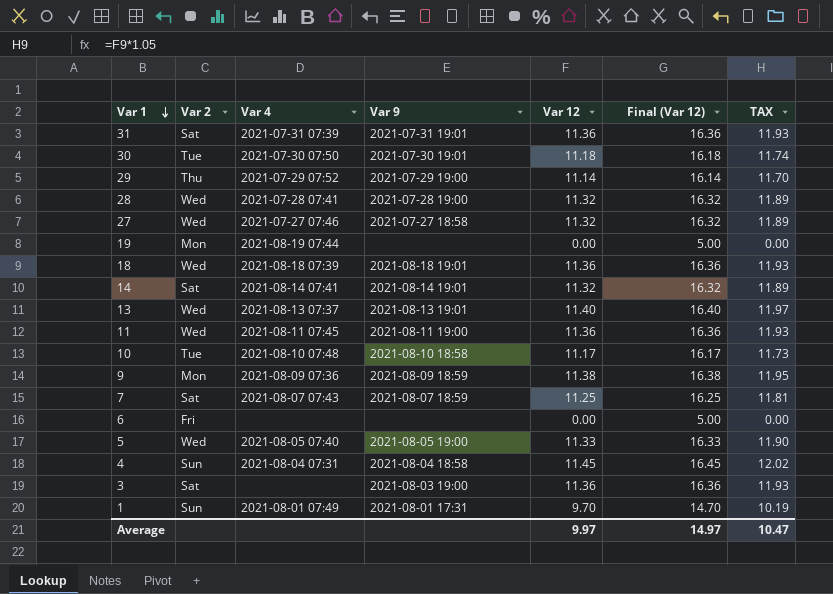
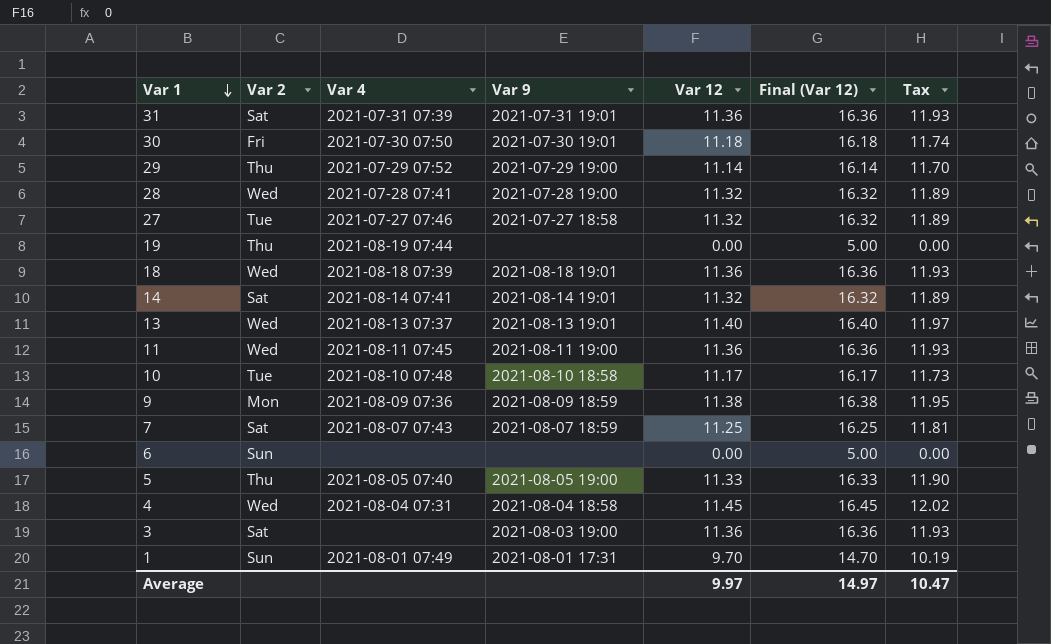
column name: TAX -> Tax
30 | Var 2: Tue -> Fri
27 | Var 2: Wed -> Tue
19 | Var 2: Mon -> Thu
6 | Var 2: Fri -> Sun
5 | Var 2: Wed -> Thu
4 | Var 2: Sun -> Wed

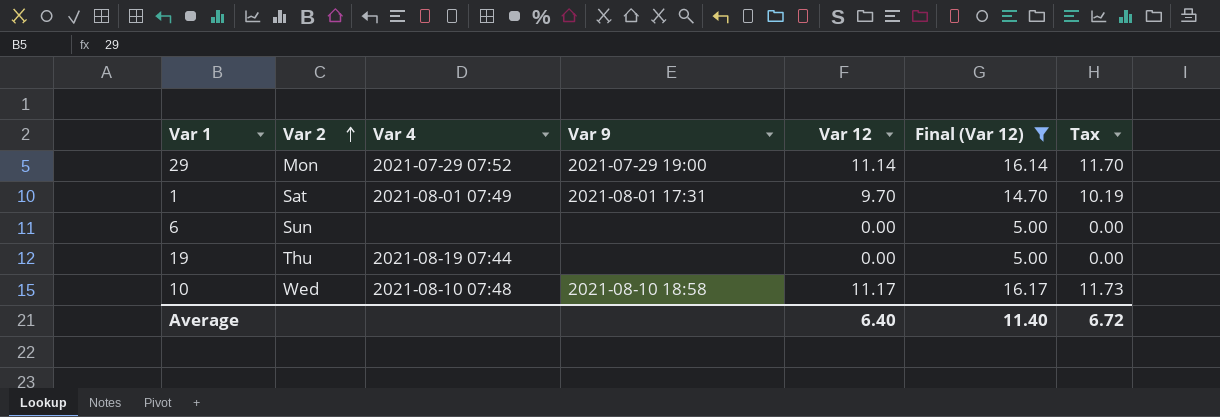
filter: none -> Final (Var 12) <= 16.17
row order: Var 1 descending -> Var 2 ascending
29 | Var 2: Thu -> Mon
1 | Var 2: Sun -> Sat
10 | Var 2: Tue -> Wed
Average | Var 12: 9.97 -> 6.40
Average | Final (Var 12): 14.97 -> 11.40
Average | Tax: 10.47 -> 6.72

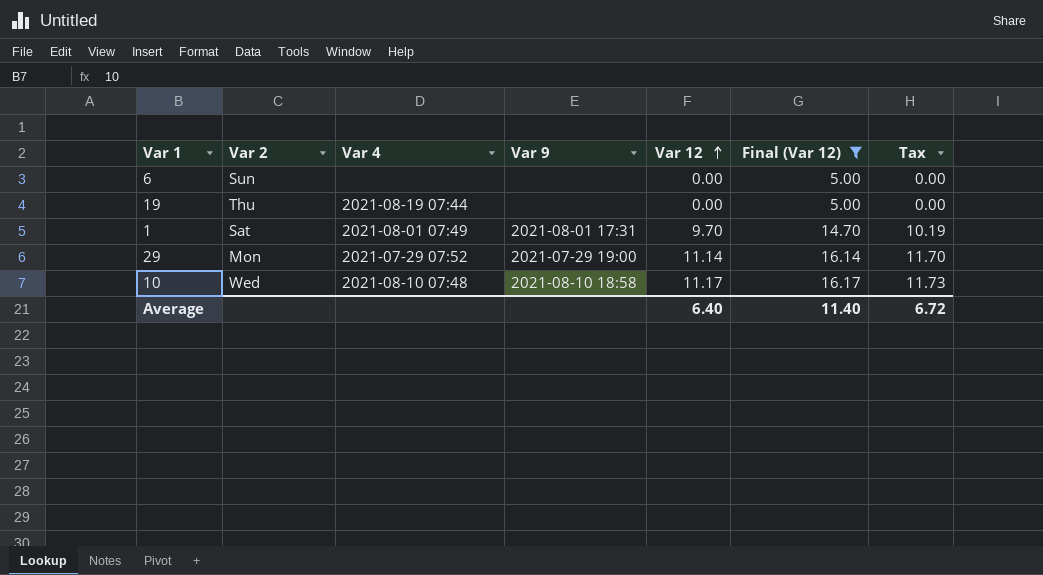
row order: Var 2 ascending -> Var 12 ascending

